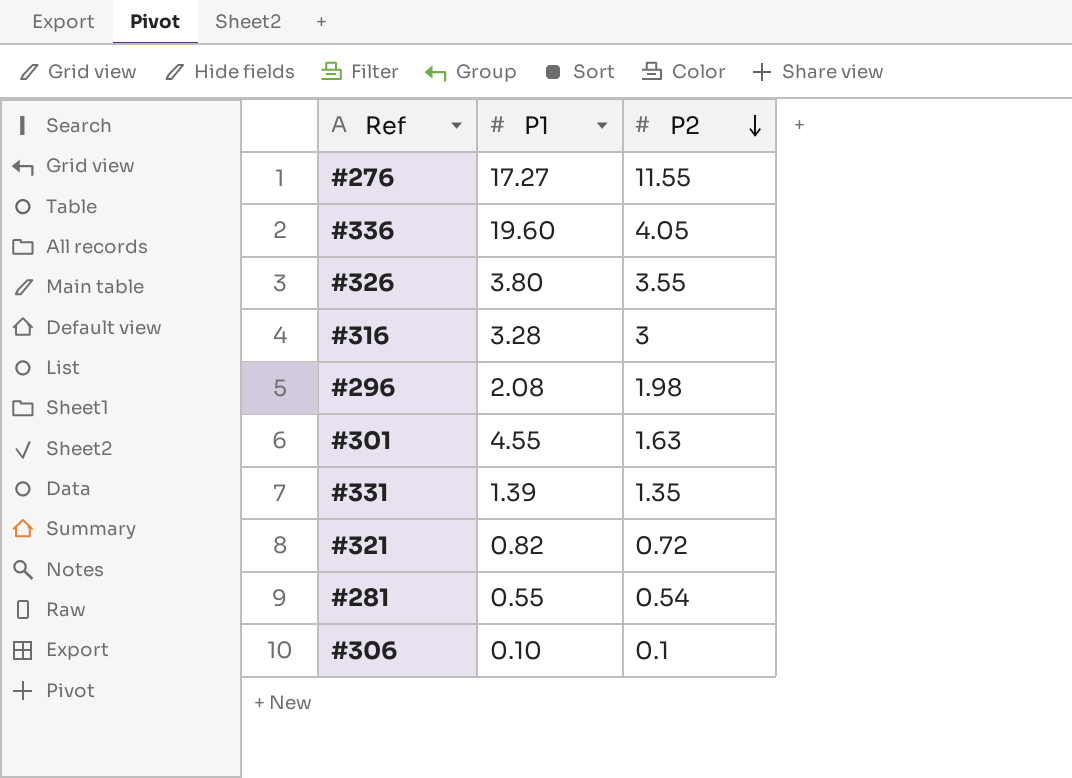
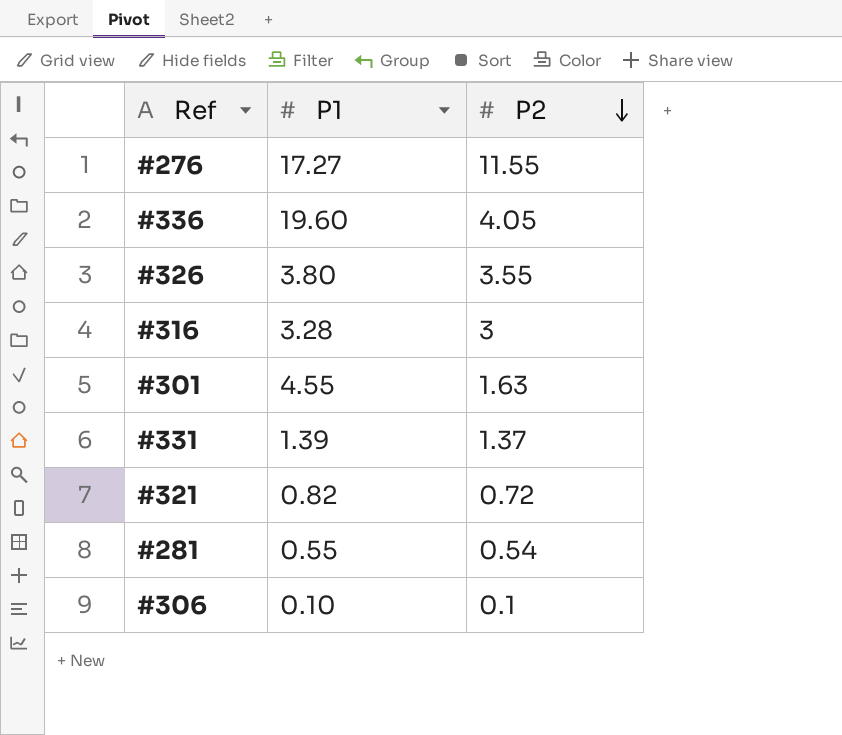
row #296: 2.08 | 1.98 -> none
#331 | P2: 1.35 -> 1.37

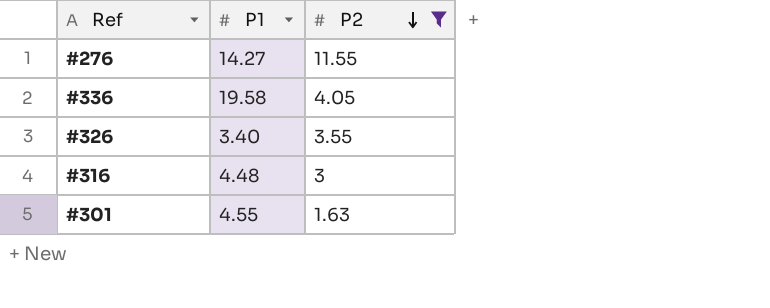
filter: none -> P2 >= 1.63
#276 | P1: 17.27 -> 14.27
#336 | P1: 19.60 -> 19.58
#326 | P1: 3.80 -> 3.40
#316 | P1: 3.28 -> 4.48

